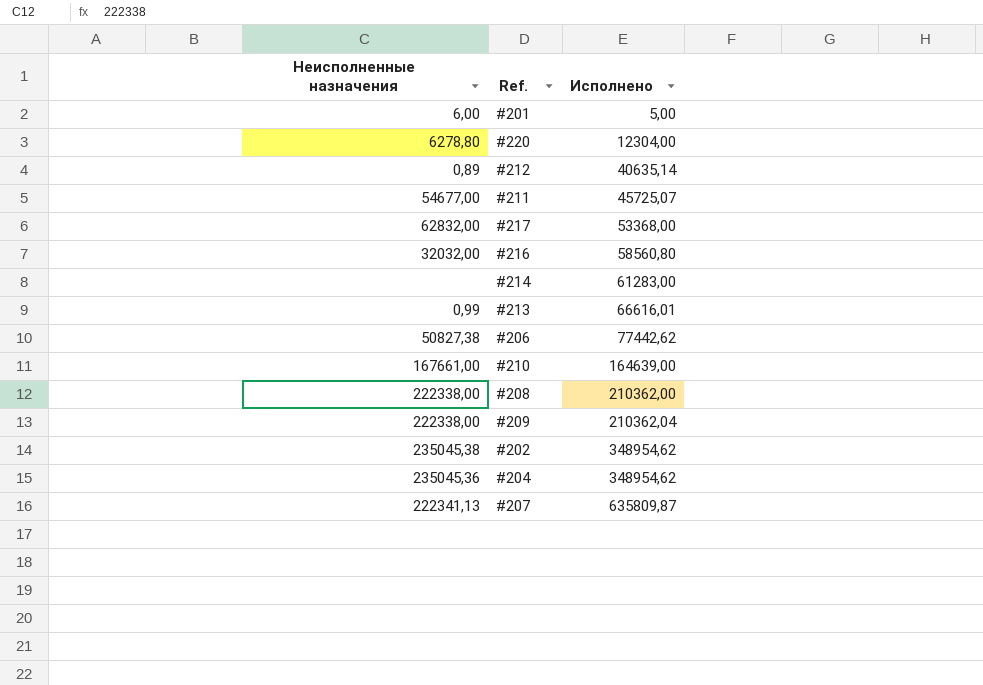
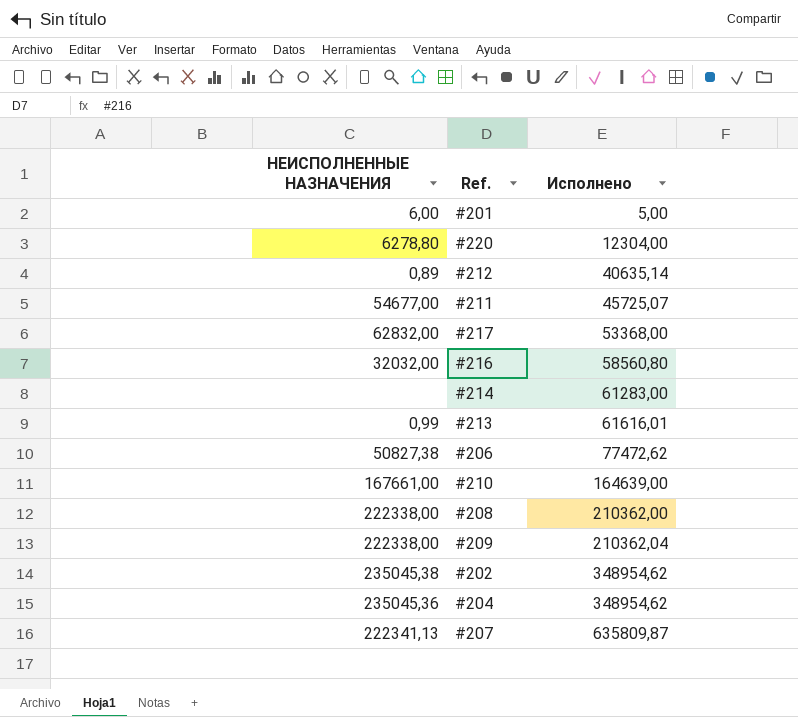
column name: Неисполненные назначения -> НЕИСПОЛНЕННЫЕ НАЗНАЧЕНИЯ
#213 | Исполнено: 66616,01 -> 61616,01
#206 | Исполнено: 77442,62 -> 77472,62

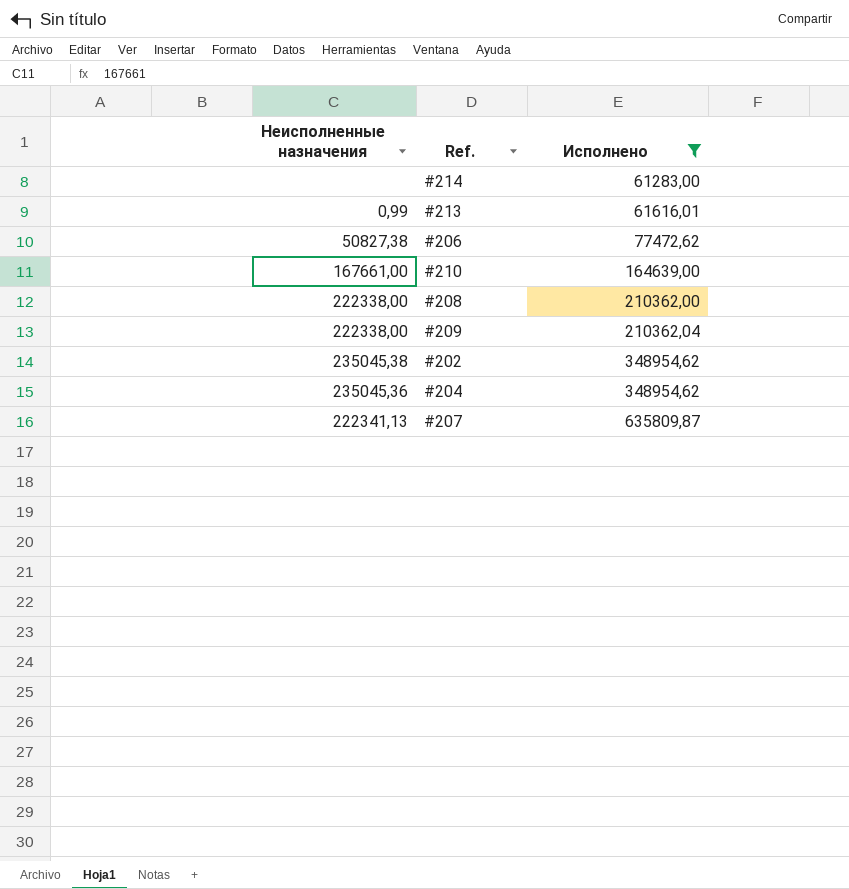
filter: none -> Исполнено >= 61283,00
column name: НЕИСПОЛНЕННЫЕ НАЗНАЧЕНИЯ -> Неисполненные назначения

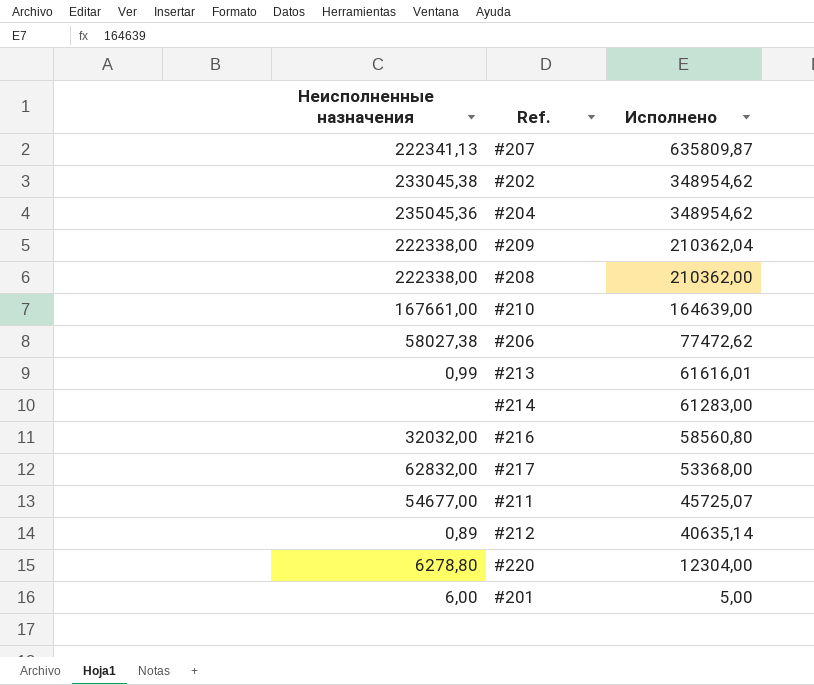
filter: Исполнено >= 61283,00 -> none
row order: Исполнено ascending -> Исполнено descending
#202 | Неисполненные назначения: 235045,38 -> 233045,38
#206 | Неисполненные назначения: 50827,38 -> 58027,38

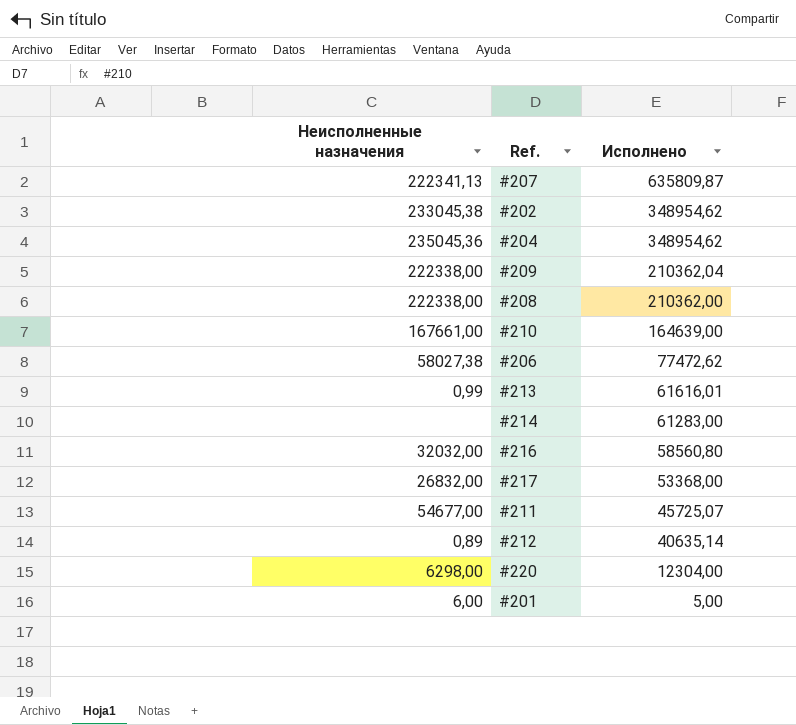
#217 | Неисполненные назначения: 62832,00 -> 26832,00
#220 | Неисполненные назначения: 6278,80 -> 6298,00

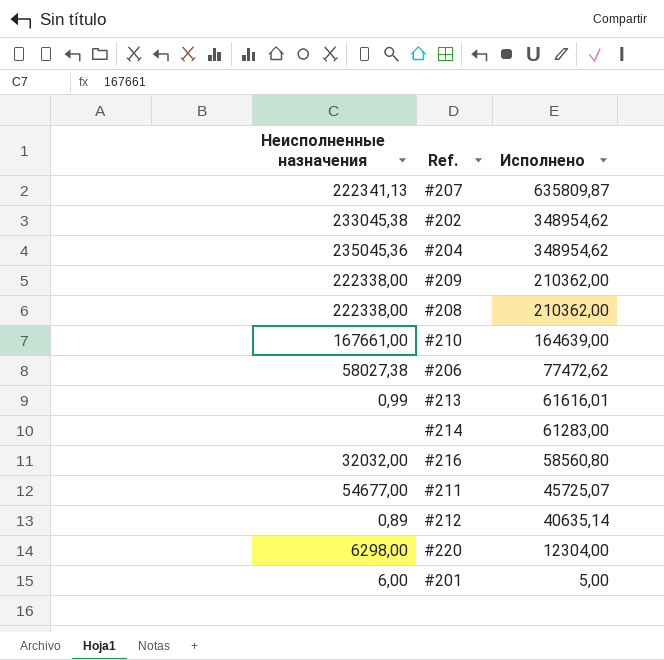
row #217: 26832,00 | 53368,00 -> none
#209 | Исполнено: 210362,04 -> 210362,00

